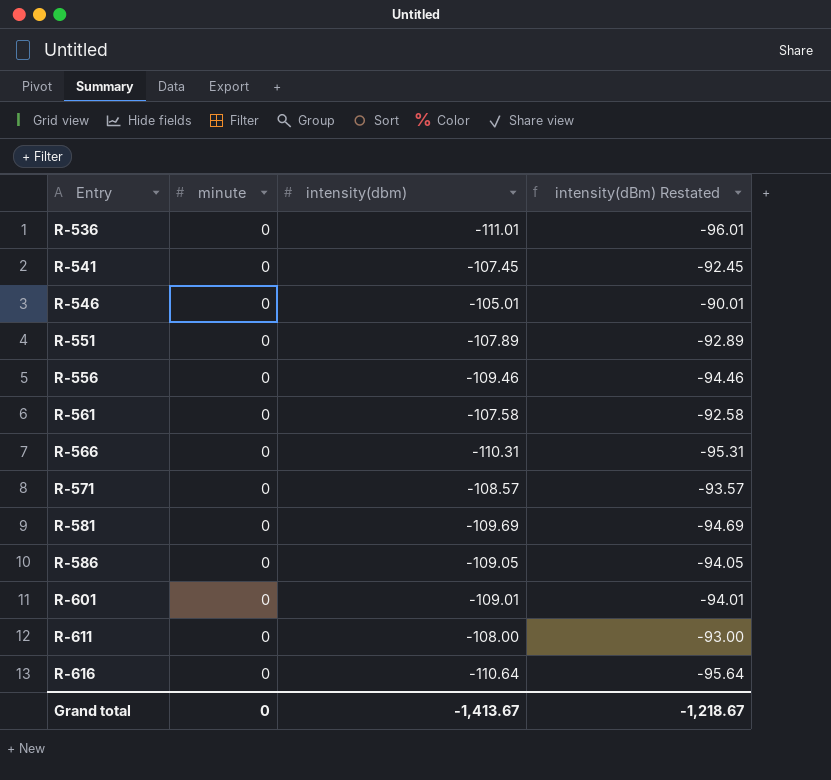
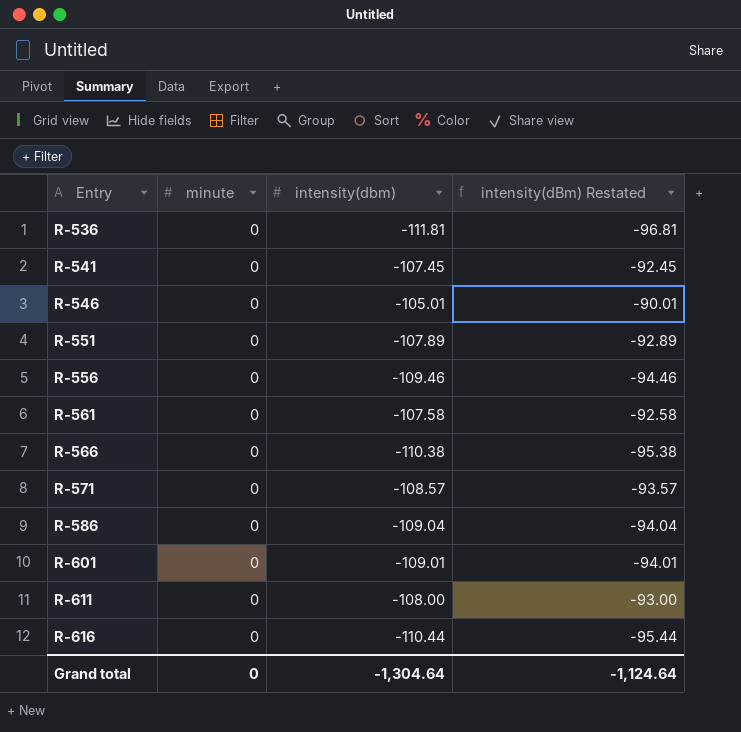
row R-581: 0 | -109.69 | -94.69 -> none
R-536 | intensity(dbm): -111.01 -> -111.81
R-536 | intensity(dBm) Restated: -96.01 -> -96.81
R-566 | intensity(dbm): -110.31 -> -110.38
R-566 | intensity(dBm) Restated: -95.31 -> -95.38
R-586 | intensity(dbm): -109.05 -> -109.04
R-586 | intensity(dBm) Restated: -94.05 -> -94.04
R-616 | intensity(dbm): -110.64 -> -110.44
R-616 | intensity(dBm) Restated: -95.64 -> -95.44
Grand total | intensity(dbm): -1,413.67 -> -1,304.64
Grand total | intensity(dBm) Restated: -1,218.67 -> -1,124.64

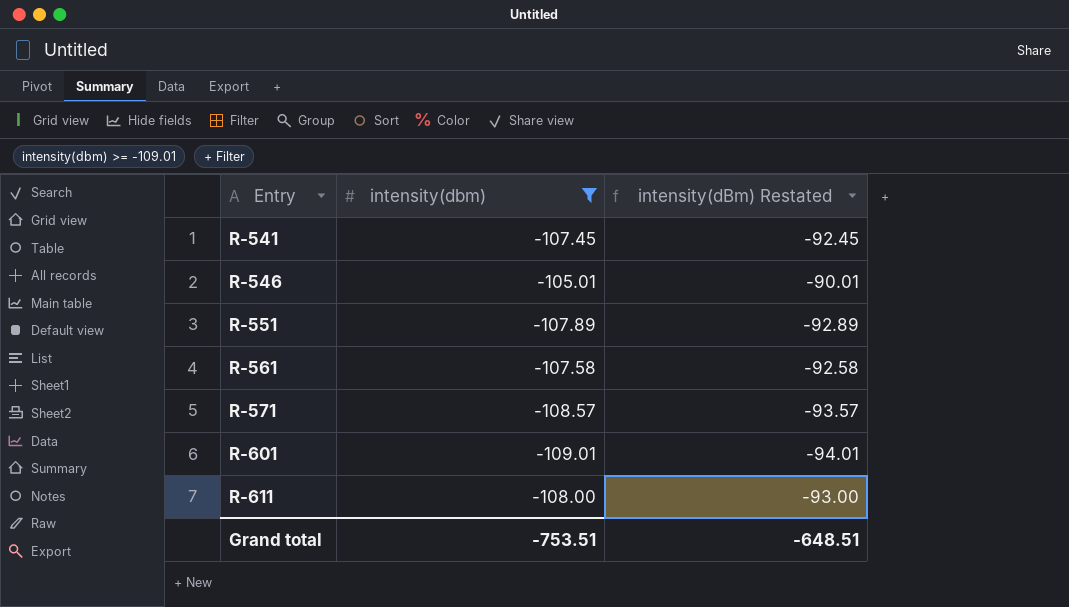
filter: none -> intensity(dbm) >= -109.01
column minute | position: 2 -> none
Grand total | intensity(dbm): -1,304.64 -> -753.51
Grand total | intensity(dBm) Restated: -1,124.64 -> -648.51

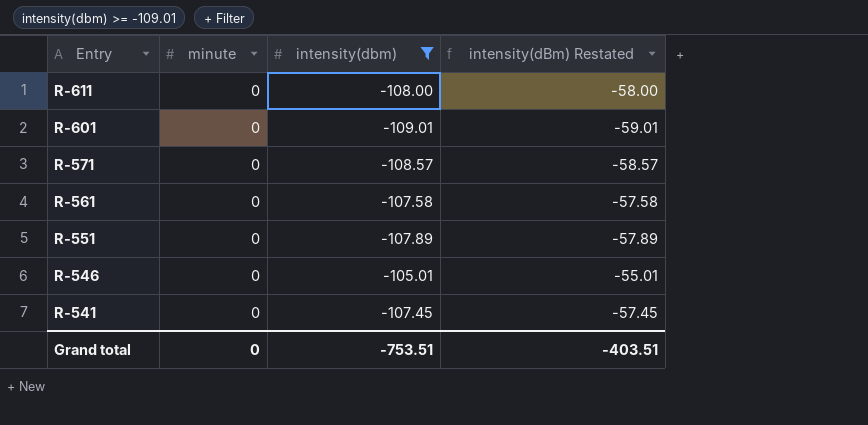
row order: Entry ascending -> Entry descending
column minute | position: none -> 2
column intensity(dBm) Restated | formula: [intensity(dbm)] + 15 -> [intensity(dbm)] + 50
Grand total | intensity(dBm) Restated: -648.51 -> -403.51

